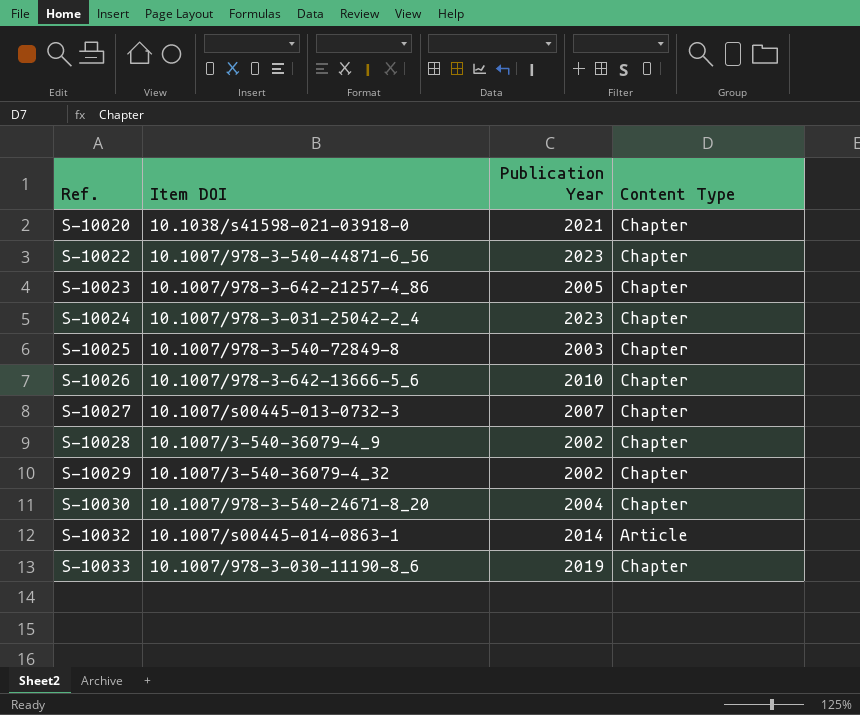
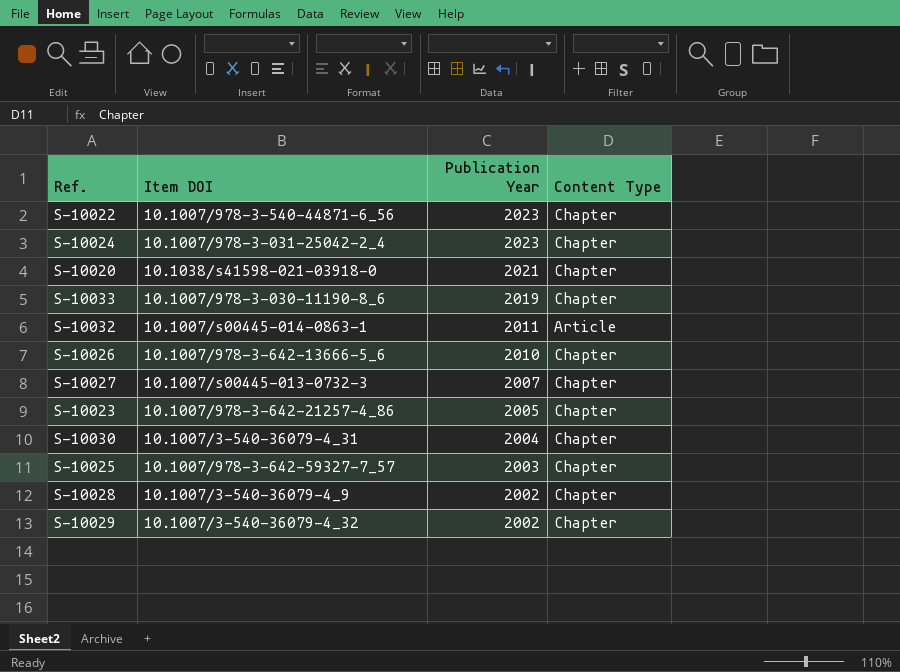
row order: Ref. ascending -> Publication Year descending
S-10032 | Publication Year: 2014 -> 2011
S-10030 | Item DOI: 10.1007/978-3-540-24671-8_20 -> 10.1007/3-540-36079-4_31
S-10025 | Item DOI: 10.1007/978-3-540-72849-8 -> 10.1007/978-3-642-59327-7_57

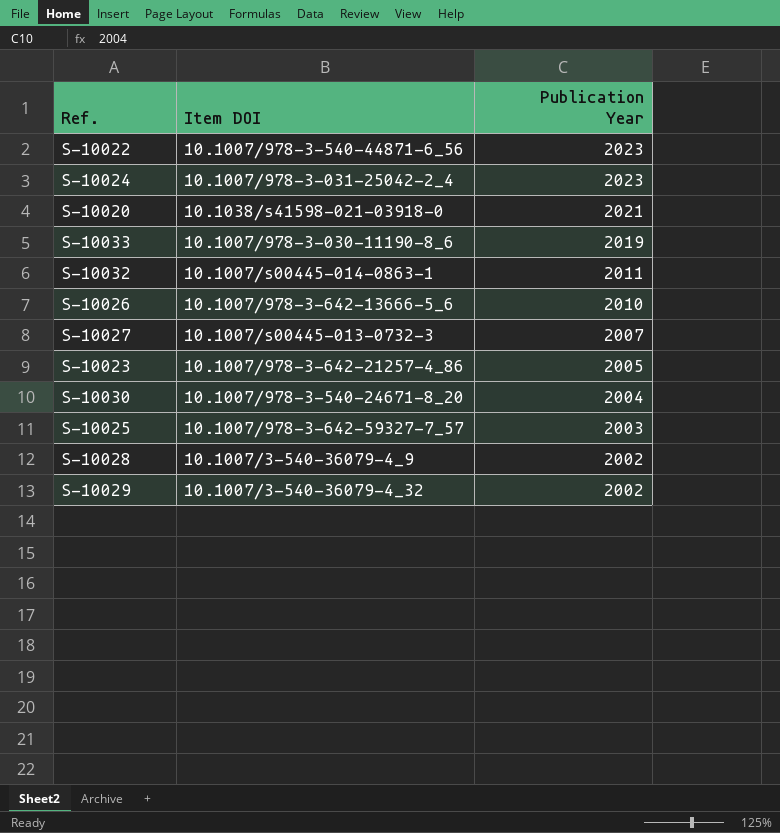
column Content Type | position: 4 -> none
S-10030 | Item DOI: 10.1007/3-540-36079-4_31 -> 10.1007/978-3-540-24671-8_20

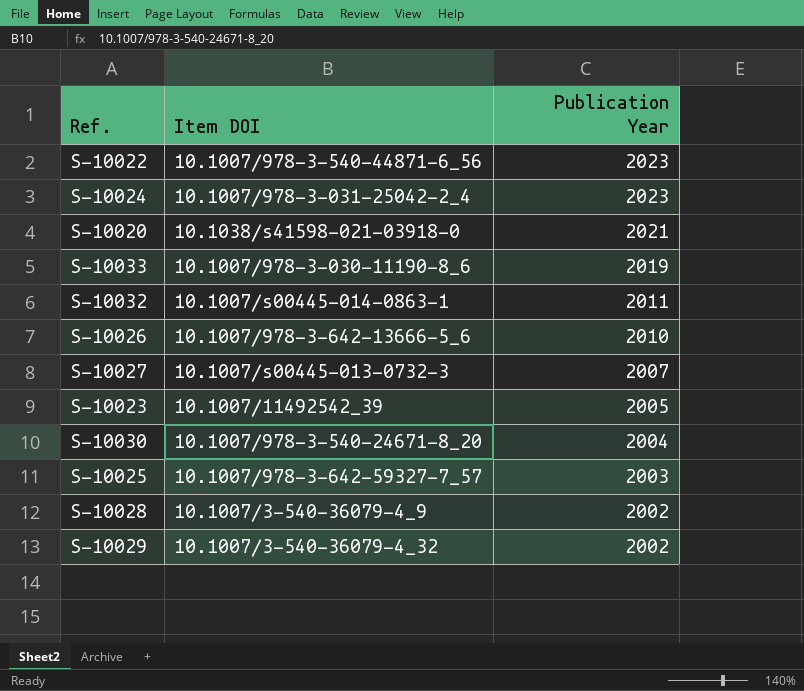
S-10023 | Item DOI: 10.1007/978-3-642-21257-4_86 -> 10.1007/11492542_39

